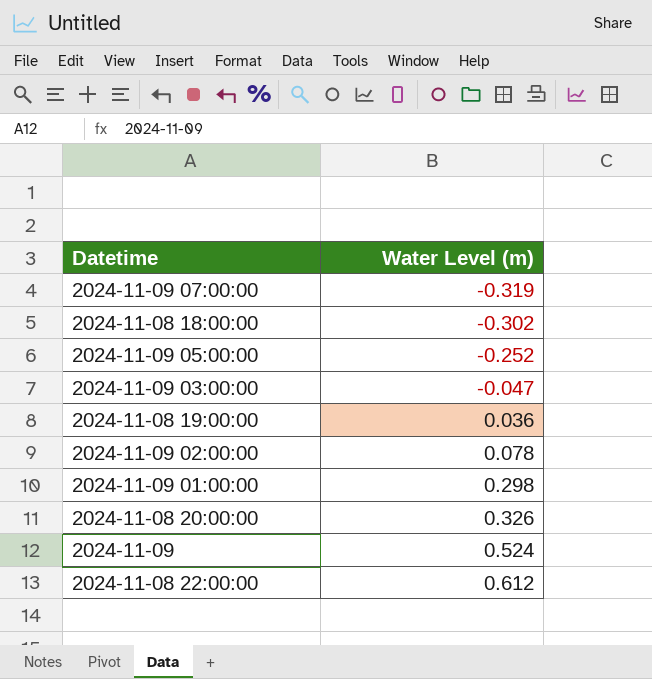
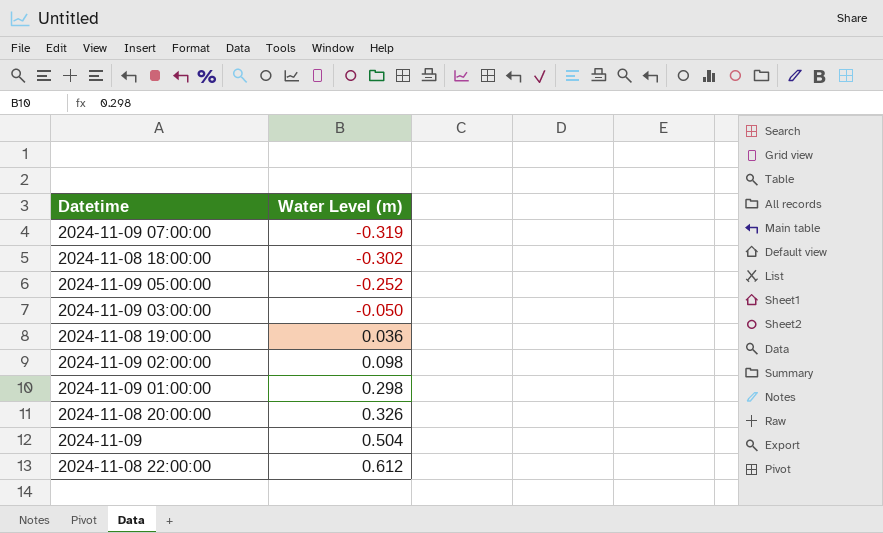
2024-11-09 03:00:00 | Water Level (m): -0.047 -> -0.050
2024-11-09 02:00:00 | Water Level (m): 0.078 -> 0.098
2024-11-09 | Water Level (m): 0.524 -> 0.504

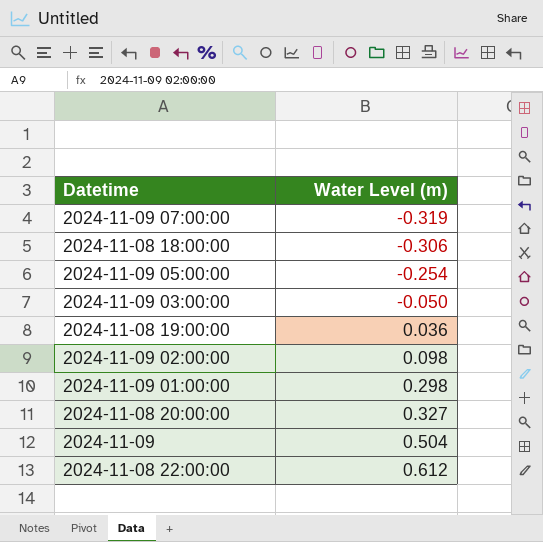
2024-11-08 18:00:00 | Water Level (m): -0.302 -> -0.306
2024-11-09 05:00:00 | Water Level (m): -0.252 -> -0.254
2024-11-08 20:00:00 | Water Level (m): 0.326 -> 0.327

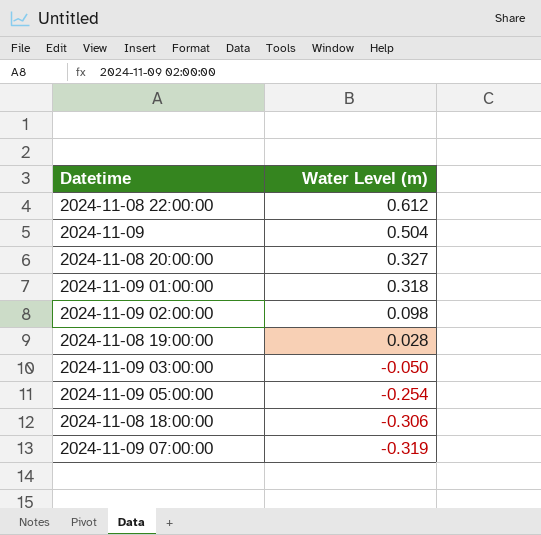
row order: Water Level (m) ascending -> Water Level (m) descending
2024-11-09 01:00:00 | Water Level (m): 0.298 -> 0.318
2024-11-08 19:00:00 | Water Level (m): 0.036 -> 0.028

